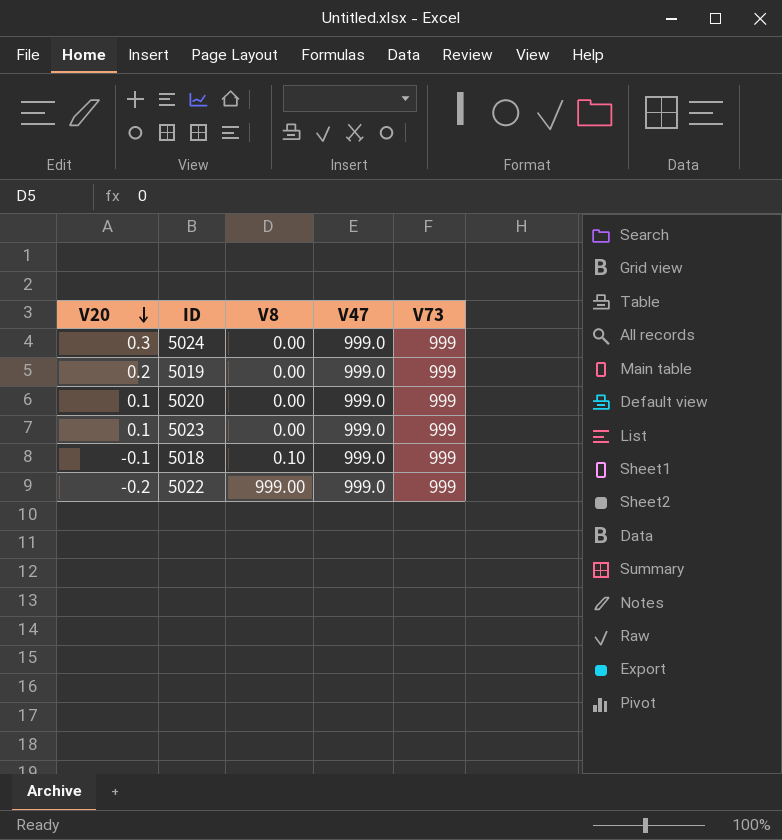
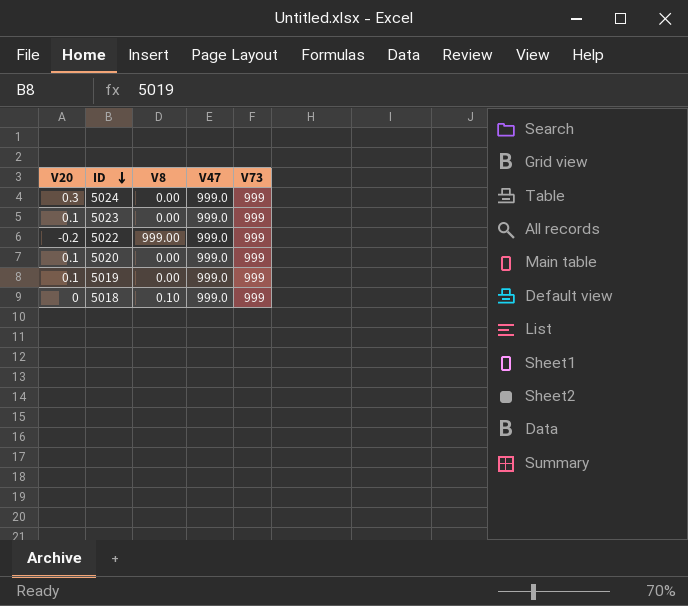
row order: V20 descending -> ID descending
5019 | V20: 0.2 -> 0.1
5018 | V20: -0.1 -> 0

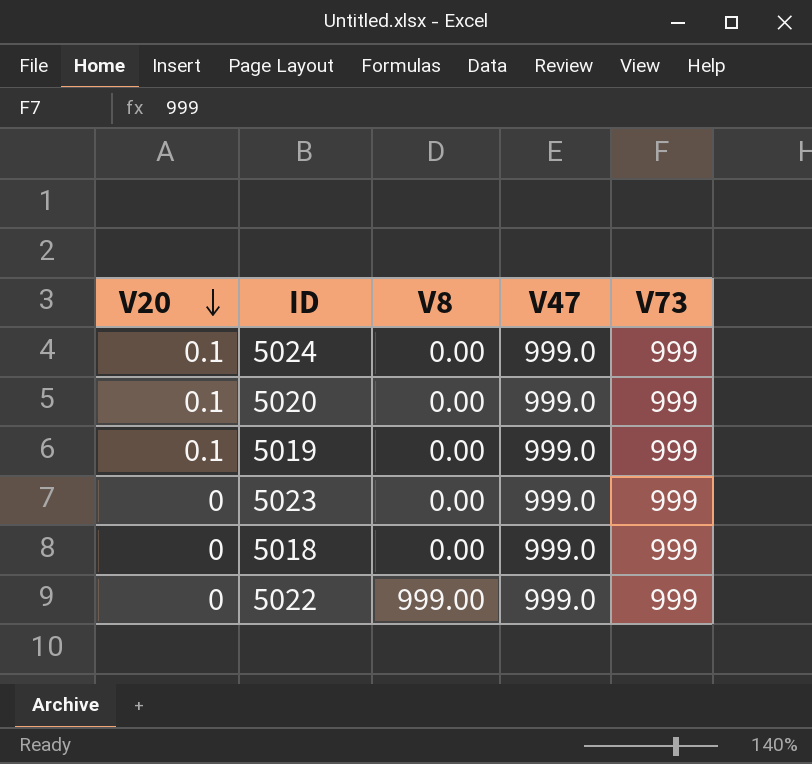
row order: ID descending -> V20 descending
5024 | V20: 0.3 -> 0.1
5023 | V20: 0.1 -> 0
5018 | V8: 0.10 -> 0.00
5022 | V20: -0.2 -> 0

